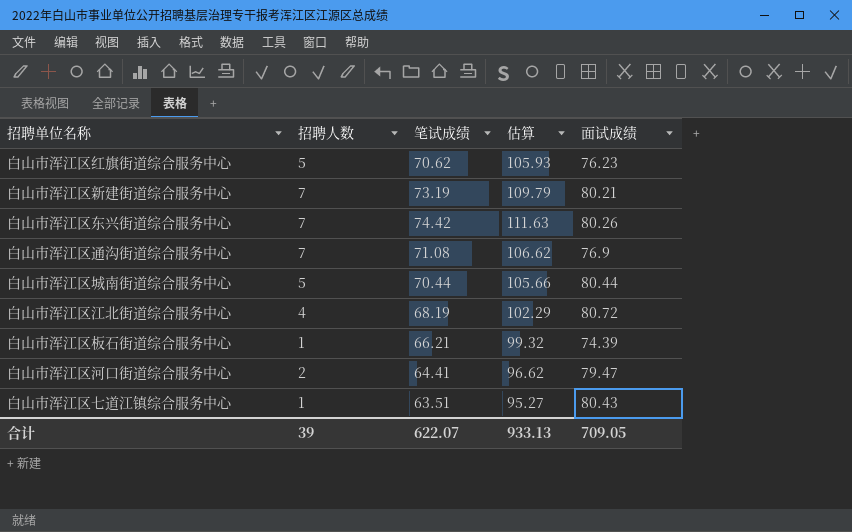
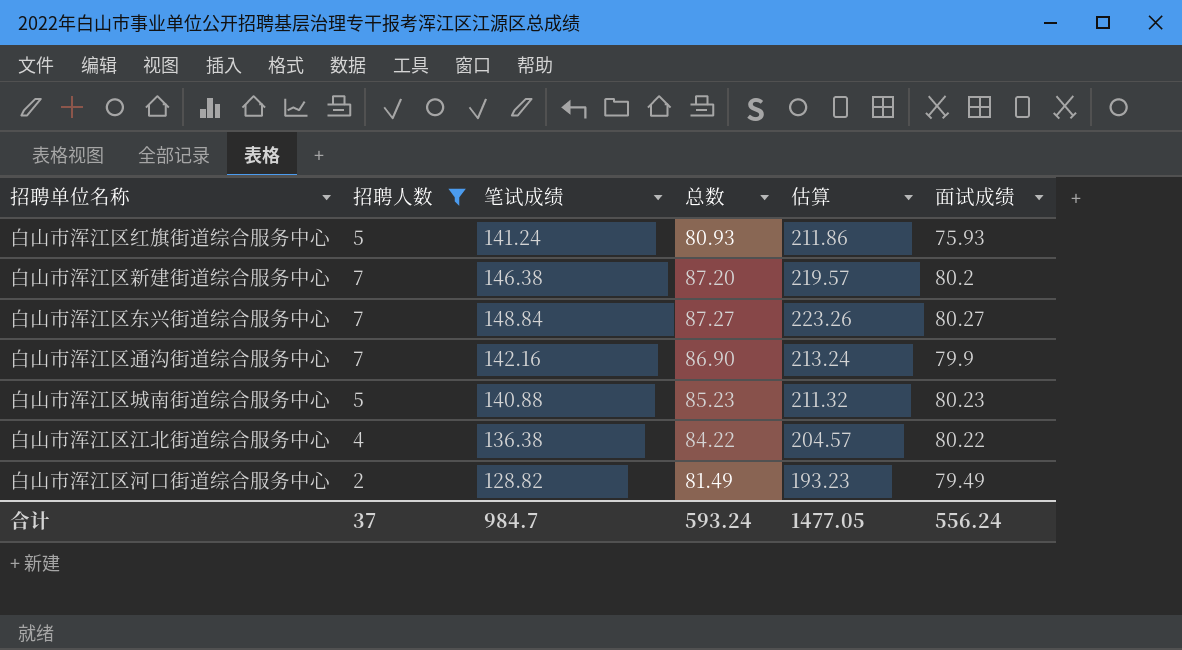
filter: none -> 招聘人数 != 1
column 总数 | formula: none -> [招聘人数] + [面试成绩]
白山市浑江区红旗街道综合服务中心 | 笔试成绩: 70.62 -> 141.24
白山市浑江区红旗街道综合服务中心 | 估算: 105.93 -> 211.86
白山市浑江区红旗街道综合服务中心 | 面试成绩: 76.23 -> 75.93
白山市浑江区新建街道综合服务中心 | 笔试成绩: 73.19 -> 146.38
白山市浑江区新建街道综合服务中心 | 估算: 109.79 -> 219.57
白山市浑江区新建街道综合服务中心 | 面试成绩: 80.21 -> 80.2
白山市浑江区东兴街道综合服务中心 | 笔试成绩: 74.42 -> 148.84
白山市浑江区东兴街道综合服务中心 | 估算: 111.63 -> 223.26
白山市浑江区东兴街道综合服务中心 | 面试成绩: 80.26 -> 80.27
白山市浑江区通沟街道综合服务中心 | 笔试成绩: 71.08 -> 142.16
白山市浑江区通沟街道综合服务中心 | 估算: 106.62 -> 213.24
白山市浑江区通沟街道综合服务中心 | 面试成绩: 76.9 -> 79.9
白山市浑江区城南街道综合服务中心 | 笔试成绩: 70.44 -> 140.88
白山市浑江区城南街道综合服务中心 | 估算: 105.66 -> 211.32
白山市浑江区城南街道综合服务中心 | 面试成绩: 80.44 -> 80.23
白山市浑江区江北街道综合服务中心 | 笔试成绩: 68.19 -> 136.38
白山市浑江区江北街道综合服务中心 | 估算: 102.29 -> 204.57
白山市浑江区江北街道综合服务中心 | 面试成绩: 80.72 -> 80.22
白山市浑江区河口街道综合服务中心 | 笔试成绩: 64.41 -> 128.82
白山市浑江区河口街道综合服务中心 | 估算: 96.62 -> 193.23
白山市浑江区河口街道综合服务中心 | 面试成绩: 79.47 -> 79.49
合计 | 招聘人数: 39 -> 37
合计 | 笔试成绩: 622.07 -> 984.7
合计 | 估算: 933.13 -> 1477.05
合计 | 面试成绩: 709.05 -> 556.24

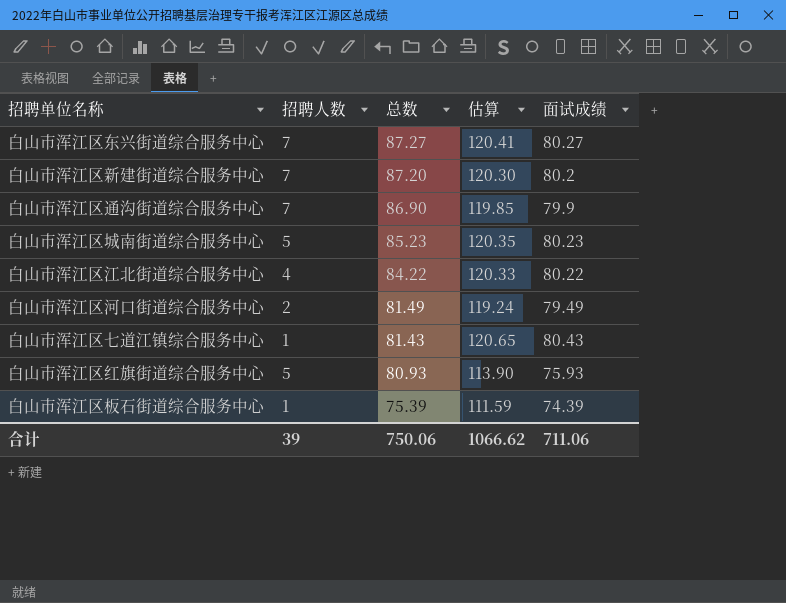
filter: 招聘人数 != 1 -> none
row order: none -> 总数 descending
column 笔试成绩 | position: 3 -> none
column 估算 | formula: [笔试成绩] * 1.5 -> [面试成绩] * 1.5
合计 | 招聘人数: 37 -> 39
合计 | 总数: 593.24 -> 750.06
合计 | 估算: 1477.05 -> 1066.62
合计 | 面试成绩: 556.24 -> 711.06

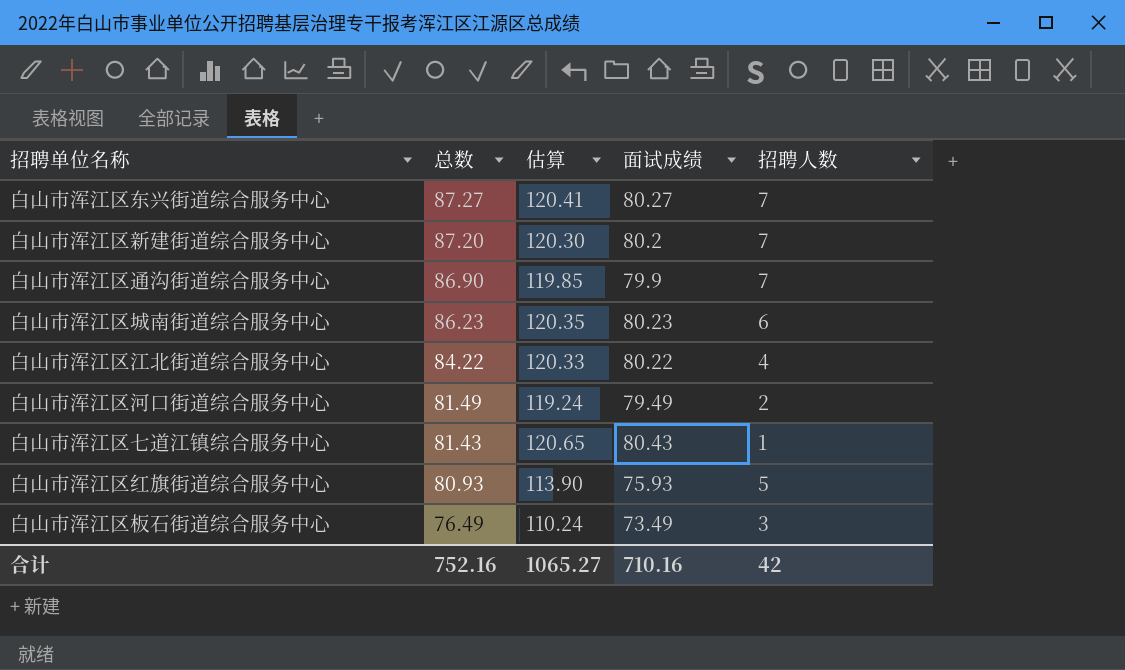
column 招聘人数 | position: 2 -> 5
白山市浑江区城南街道综合服务中心 | 总数: 85.23 -> 86.23
白山市浑江区城南街道综合服务中心 | 招聘人数: 5 -> 6
白山市浑江区板石街道综合服务中心 | 总数: 75.39 -> 76.49
白山市浑江区板石街道综合服务中心 | 估算: 111.59 -> 110.24
白山市浑江区板石街道综合服务中心 | 面试成绩: 74.39 -> 73.49
白山市浑江区板石街道综合服务中心 | 招聘人数: 1 -> 3
合计 | 总数: 750.06 -> 752.16
合计 | 估算: 1066.62 -> 1065.27
合计 | 面试成绩: 711.06 -> 710.16
合计 | 招聘人数: 39 -> 42

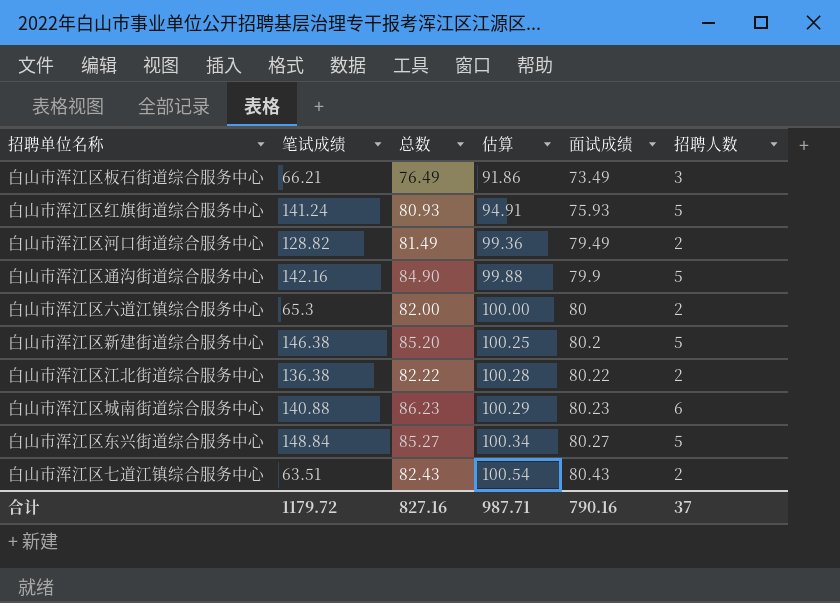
row order: 总数 descending -> 估算 ascending
column 笔试成绩 | position: none -> 2
column 估算 | formula: [面试成绩] * 1.5 -> [面试成绩] * 1.25
白山市浑江区通沟街道综合服务中心 | 总数: 86.90 -> 84.90
白山市浑江区通沟街道综合服务中心 | 招聘人数: 7 -> 5
row 白山市浑江区六道江镇综合服务中心: none -> 65.3 | 82.00 | 100.00 | 80 | 2
白山市浑江区新建街道综合服务中心 | 总数: 87.20 -> 85.20
白山市浑江区新建街道综合服务中心 | 招聘人数: 7 -> 5
白山市浑江区江北街道综合服务中心 | 总数: 84.22 -> 82.22
白山市浑江区江北街道综合服务中心 | 招聘人数: 4 -> 2
白山市浑江区东兴街道综合服务中心 | 总数: 87.27 -> 85.27
白山市浑江区东兴街道综合服务中心 | 招聘人数: 7 -> 5
白山市浑江区七道江镇综合服务中心 | 总数: 81.43 -> 82.43
白山市浑江区七道江镇综合服务中心 | 招聘人数: 1 -> 2
合计 | 总数: 752.16 -> 827.16
合计 | 估算: 1065.27 -> 987.71
合计 | 面试成绩: 710.16 -> 790.16
合计 | 招聘人数: 42 -> 37

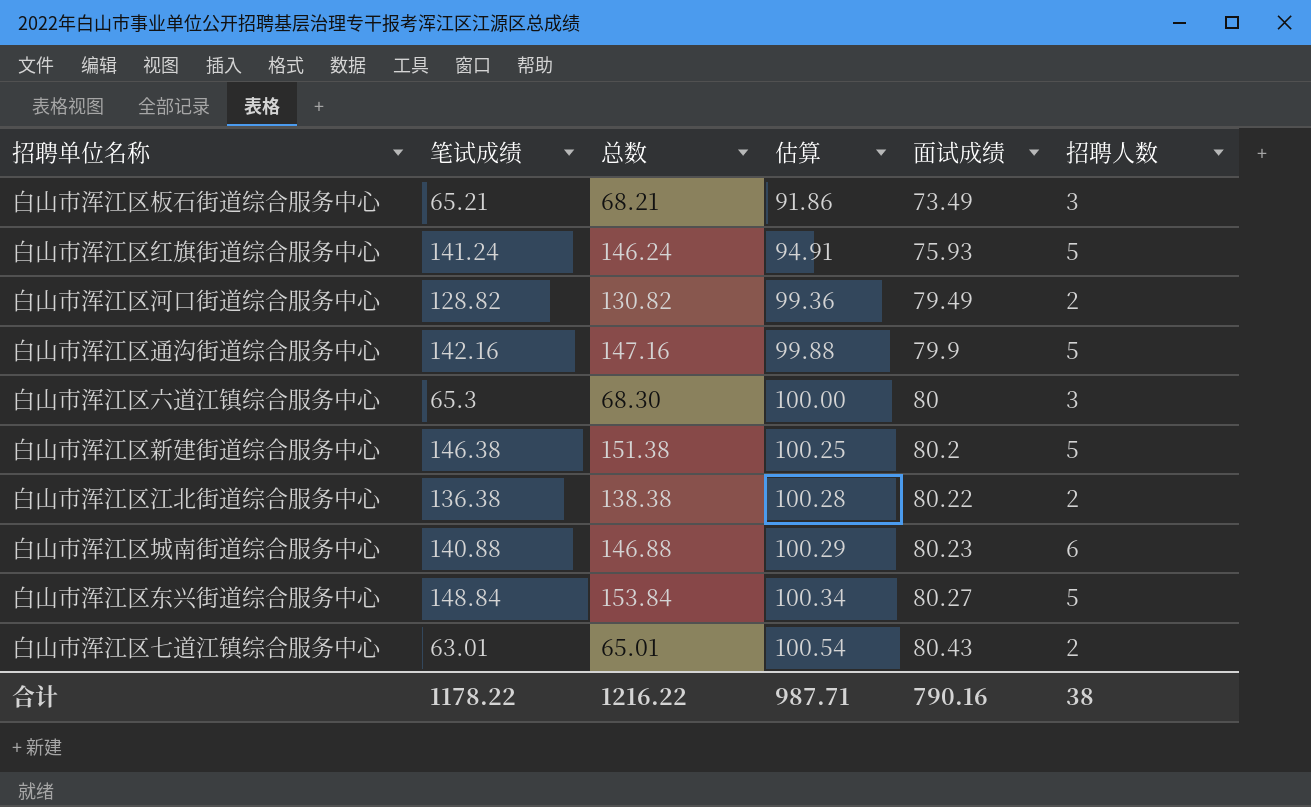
column 总数 | formula: [面试成绩] + [招聘人数] -> [笔试成绩] + [招聘人数]
白山市浑江区板石街道综合服务中心 | 笔试成绩: 66.21 -> 65.21
白山市浑江区六道江镇综合服务中心 | 招聘人数: 2 -> 3
白山市浑江区七道江镇综合服务中心 | 笔试成绩: 63.51 -> 63.01
合计 | 笔试成绩: 1179.72 -> 1178.22
合计 | 总数: 827.16 -> 1216.22
合计 | 招聘人数: 37 -> 38

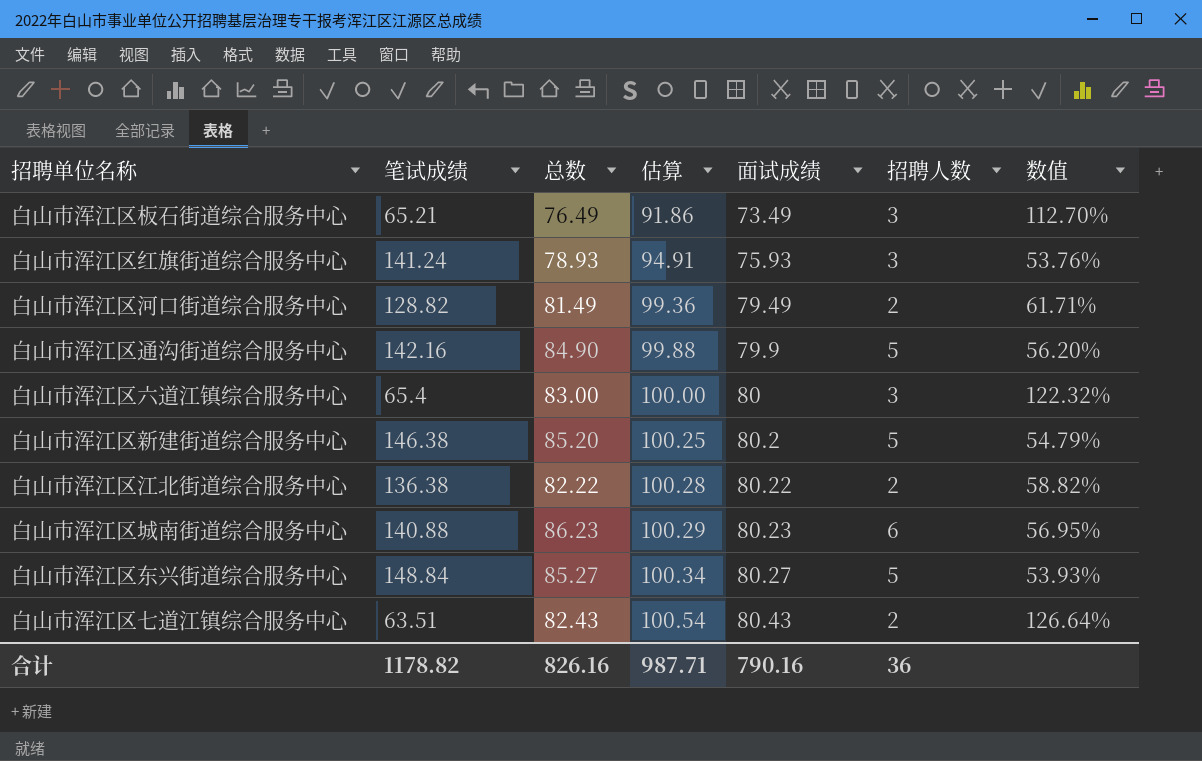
column 总数 | formula: [笔试成绩] + [招聘人数] -> [面试成绩] + [招聘人数]
column 数值 | formula: none -> [面试成绩] / [笔试成绩]
白山市浑江区红旗街道综合服务中心 | 招聘人数: 5 -> 3
白山市浑江区六道江镇综合服务中心 | 笔试成绩: 65.3 -> 65.4
白山市浑江区七道江镇综合服务中心 | 笔试成绩: 63.01 -> 63.51
合计 | 笔试成绩: 1178.22 -> 1178.82
合计 | 总数: 1216.22 -> 826.16
合计 | 招聘人数: 38 -> 36

